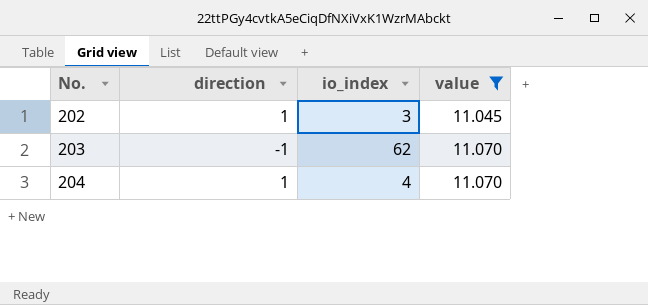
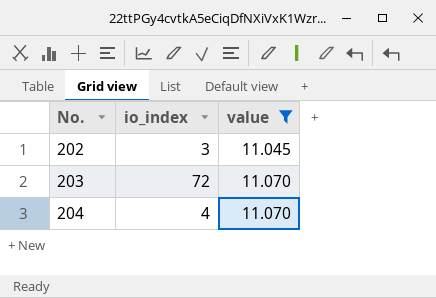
column direction | position: 2 -> none
203 | io_index: 62 -> 72

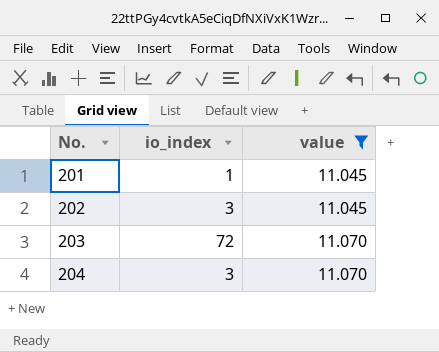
row 201: none -> 1 | 11.045
204 | io_index: 4 -> 3

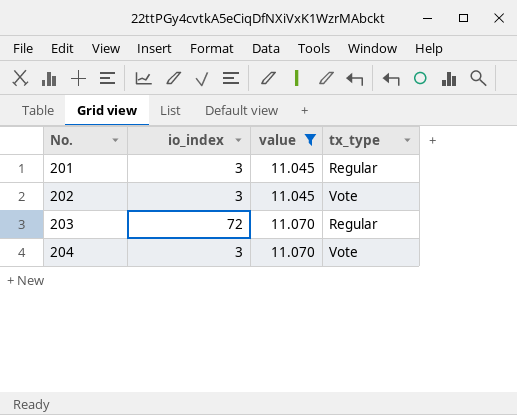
column tx_type | position: none -> 4
201 | io_index: 1 -> 3

